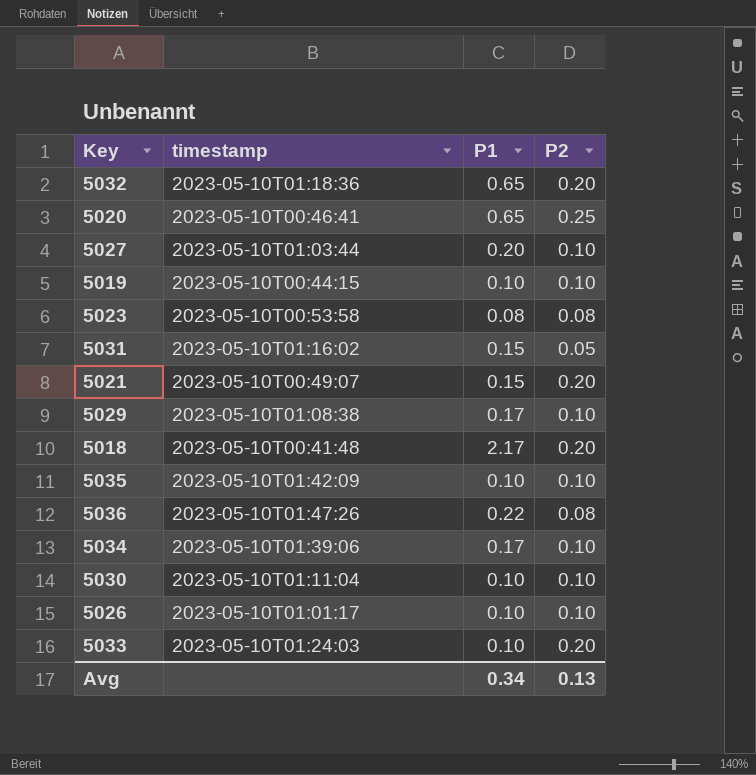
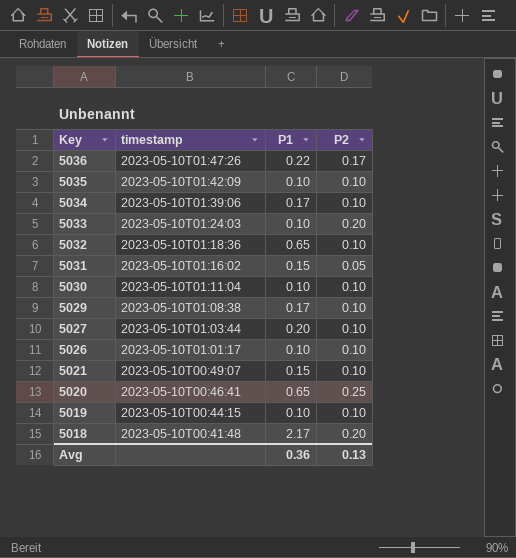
row order: none -> Key descending
row 5023: 2023-05-10T00:53:58 | 0.08 | 0.08 -> none
5036 | P2: 0.08 -> 0.17
5032 | P2: 0.20 -> 0.10
5021 | P2: 0.20 -> 0.10
Avg | P1: 0.34 -> 0.36

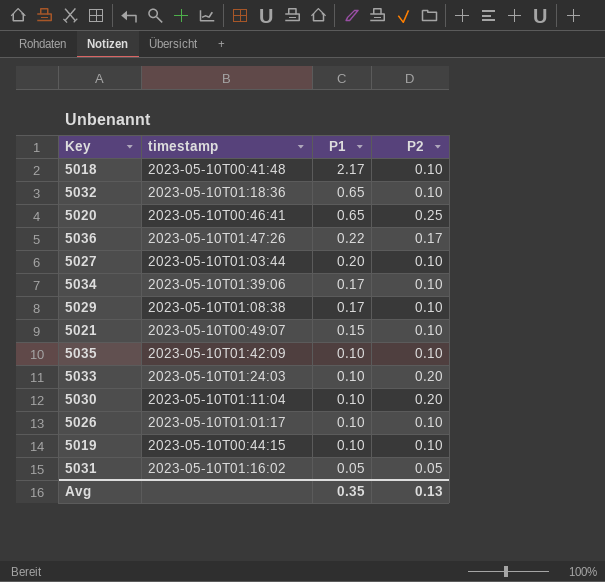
row order: Key descending -> P1 descending
5018 | P2: 0.20 -> 0.10
5030 | P2: 0.10 -> 0.20
5031 | P1: 0.15 -> 0.05
Avg | P1: 0.36 -> 0.35

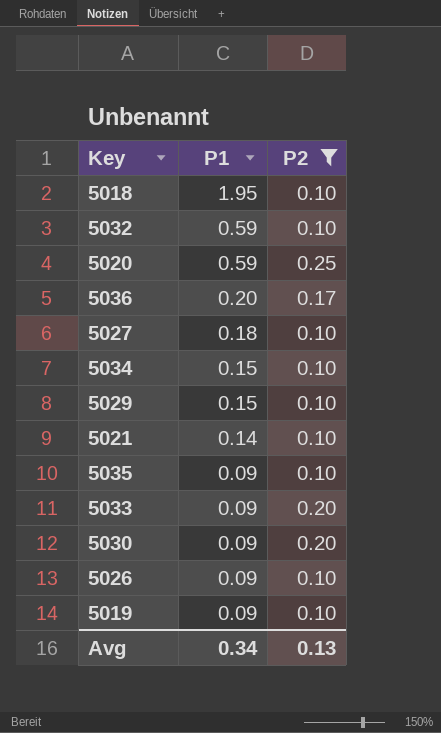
filter: none -> P2 != 0.05
column timestamp | position: 2 -> none
5018 | P1: 2.17 -> 1.95
5032 | P1: 0.65 -> 0.59
5020 | P1: 0.65 -> 0.59
5036 | P1: 0.22 -> 0.20
5027 | P1: 0.20 -> 0.18
5034 | P1: 0.17 -> 0.15
5029 | P1: 0.17 -> 0.15
5021 | P1: 0.15 -> 0.14
5035 | P1: 0.10 -> 0.09
5033 | P1: 0.10 -> 0.09
5030 | P1: 0.10 -> 0.09
5026 | P1: 0.10 -> 0.09
5019 | P1: 0.10 -> 0.09
Avg | P1: 0.35 -> 0.34

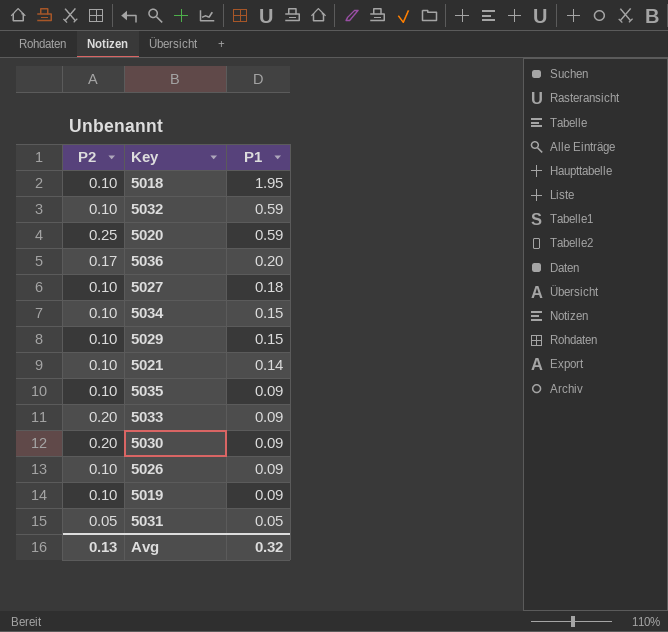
filter: P2 != 0.05 -> none
column P2 | position: 3 -> 1
Avg | P1: 0.34 -> 0.32

